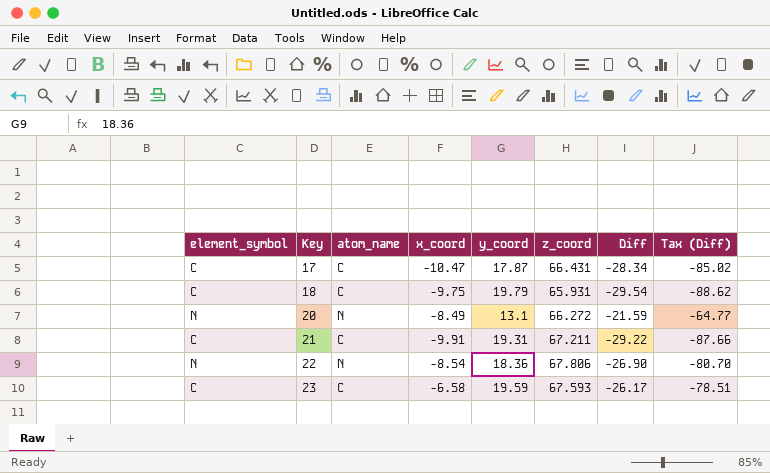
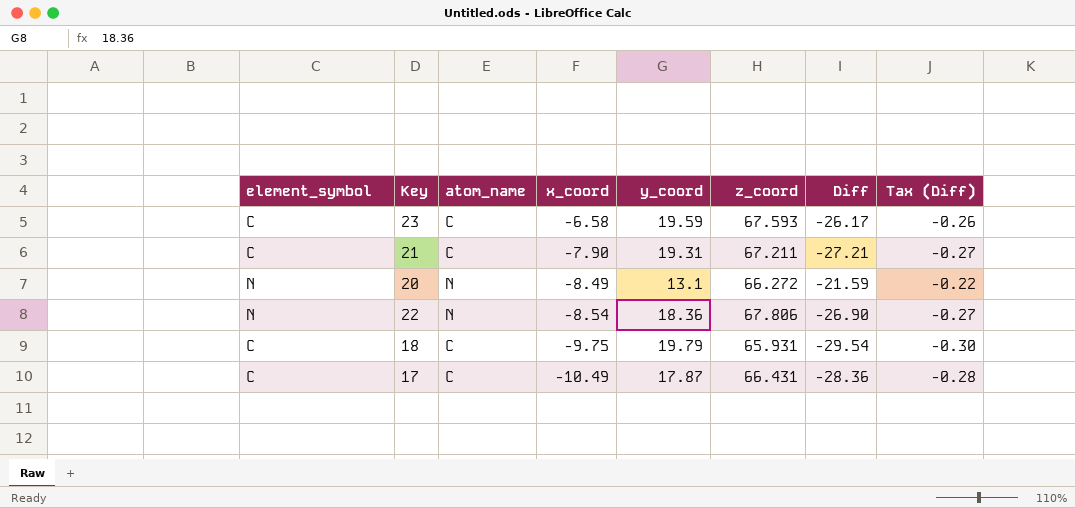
row order: Key ascending -> x_coord descending
column Tax (Diff) | formula: [Diff] * 3 -> [Diff] * 0.01
21 | x_coord: -9.91 -> -7.90
21 | Diff: -29.22 -> -27.21
17 | x_coord: -10.47 -> -10.49
17 | Diff: -28.34 -> -28.36

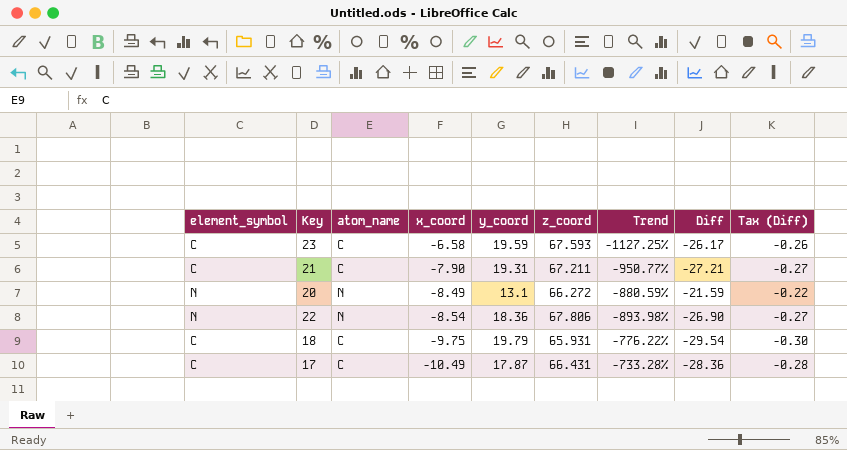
column Trend | formula: none -> ([z_coord] - [x_coord]) / [x_coord]

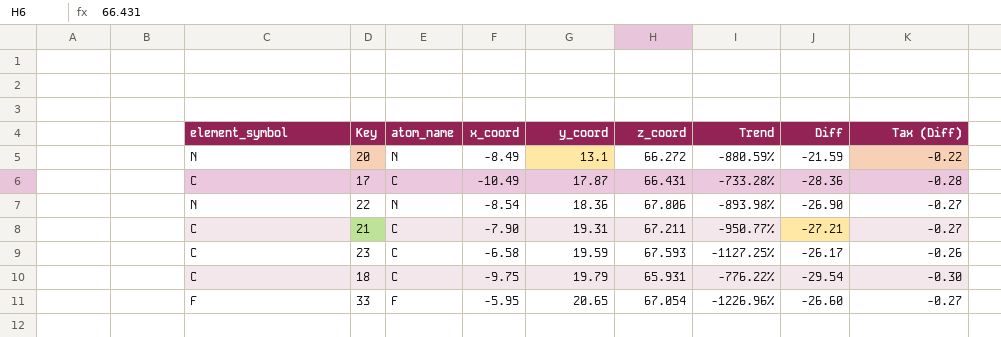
row order: x_coord descending -> y_coord ascending
row 33: none -> F | F | -5.95 | 20.65 | 67.054 | -1226.96% | -26.60 | -0.27

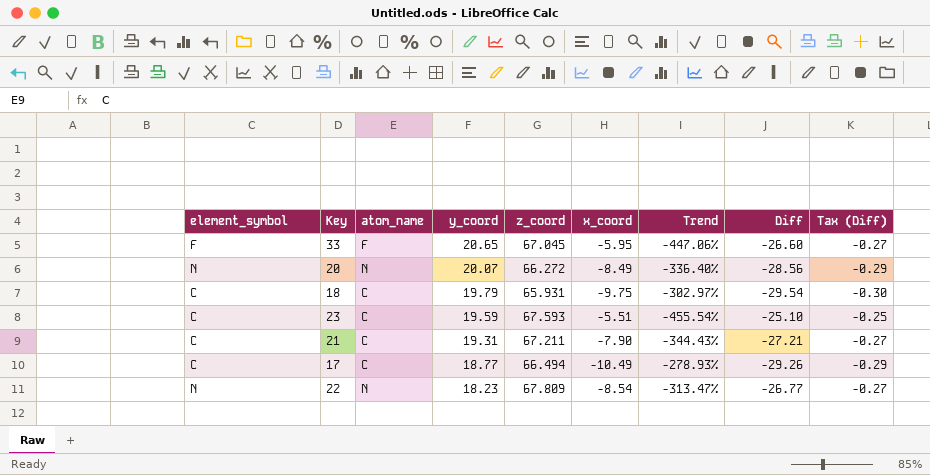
row order: y_coord ascending -> y_coord descending
column x_coord | position: 4 -> 6
column Trend | formula: ([z_coord] - [x_coord]) / [x_coord] -> ([y_coord] - [x_coord]) / [x_coord]
33 | z_coord: 67.054 -> 67.045
20 | y_coord: 13.1 -> 20.07
20 | Diff: -21.59 -> -28.56
20 | Tax (Diff): -0.22 -> -0.29
23 | x_coord: -6.58 -> -5.51
23 | Diff: -26.17 -> -25.10
23 | Tax (Diff): -0.26 -> -0.25
17 | y_coord: 17.87 -> 18.77
17 | z_coord: 66.431 -> 66.494
17 | Diff: -28.36 -> -29.26
17 | Tax (Diff): -0.28 -> -0.29
22 | y_coord: 18.36 -> 18.23
22 | z_coord: 67.806 -> 67.809
22 | Diff: -26.90 -> -26.77

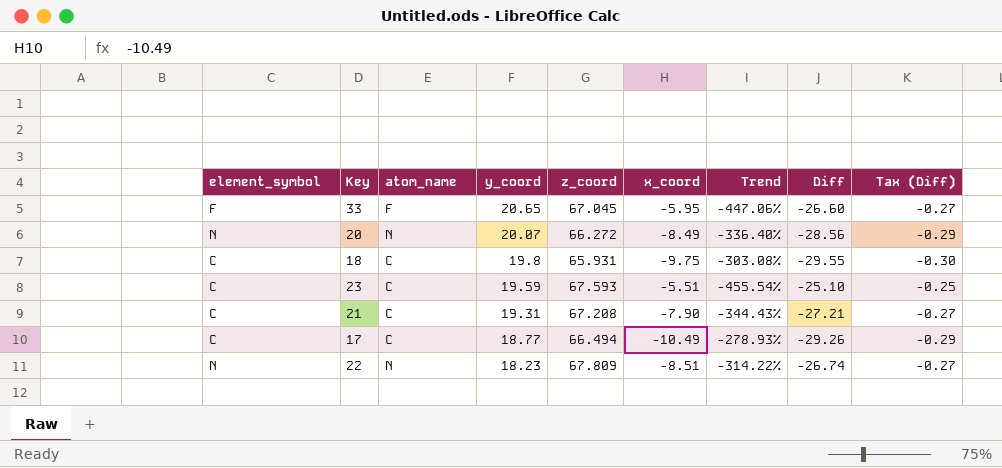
18 | y_coord: 19.79 -> 19.8
18 | Trend: -302.97% -> -303.08%
18 | Diff: -29.54 -> -29.55
21 | z_coord: 67.211 -> 67.208
22 | x_coord: -8.54 -> -8.51
22 | Trend: -313.47% -> -314.22%
22 | Diff: -26.77 -> -26.74

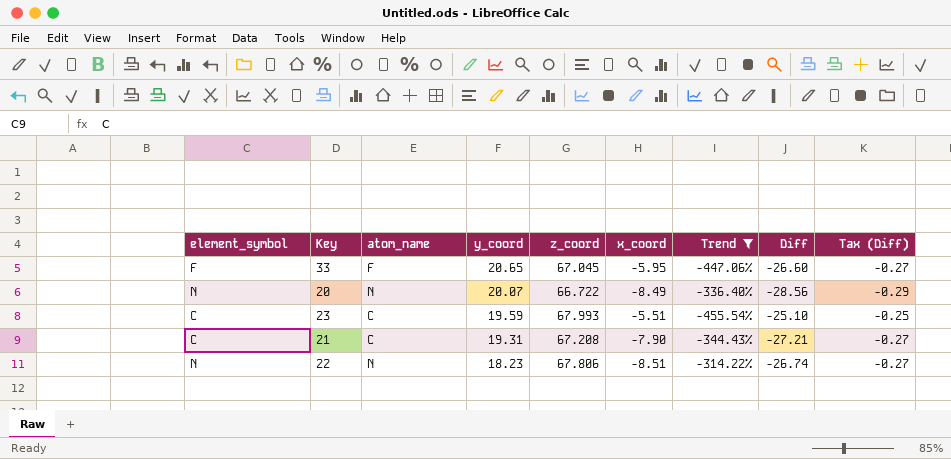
filter: none -> Trend <= -314.22%
20 | z_coord: 66.272 -> 66.722
23 | z_coord: 67.593 -> 67.993
22 | z_coord: 67.809 -> 67.806

